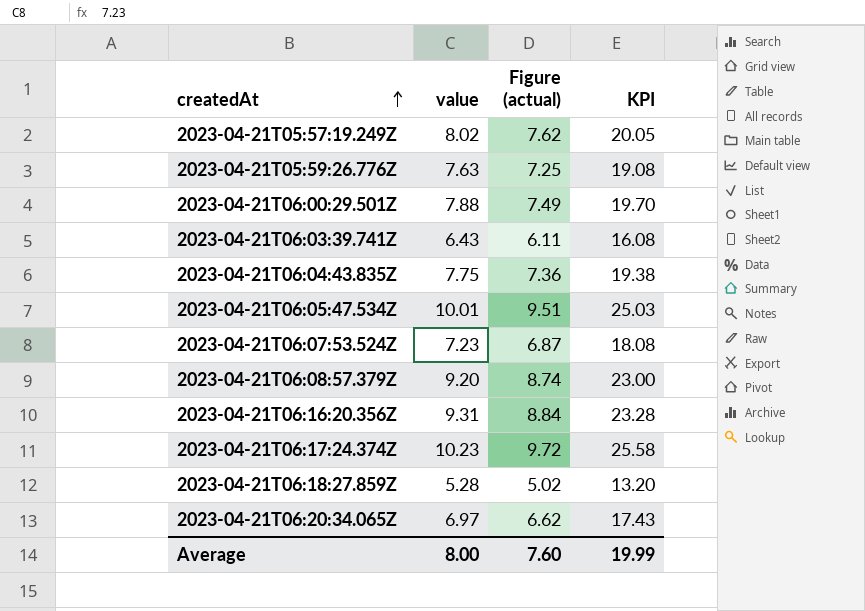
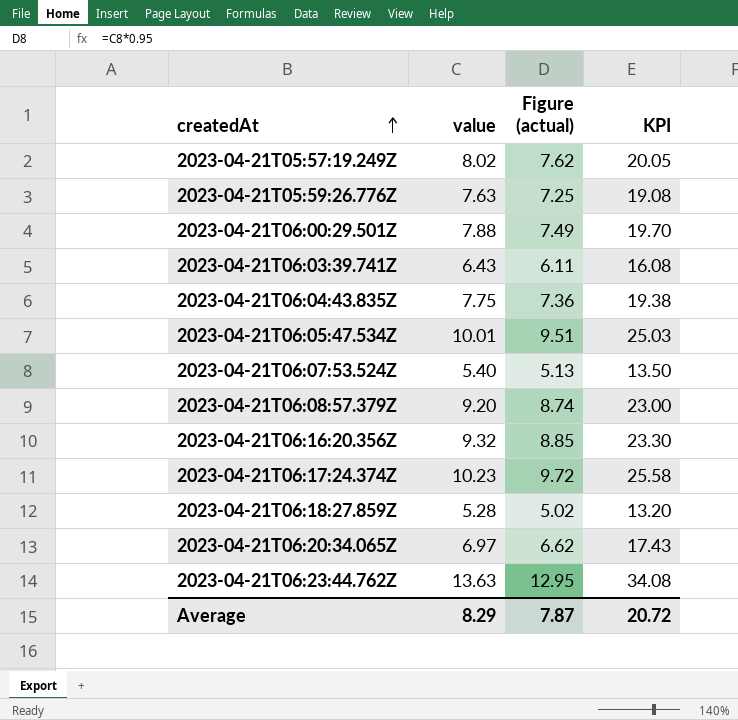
2023-04-21T06:07:53.524Z | value: 7.23 -> 5.40
2023-04-21T06:07:53.524Z | Figure (actual): 6.87 -> 5.13
2023-04-21T06:07:53.524Z | KPI: 18.08 -> 13.50
2023-04-21T06:16:20.356Z | value: 9.31 -> 9.32
2023-04-21T06:16:20.356Z | Figure (actual): 8.84 -> 8.85
2023-04-21T06:16:20.356Z | KPI: 23.28 -> 23.30
row 2023-04-21T06:23:44.762Z: none -> 13.63 | 12.95 | 34.08
Average | value: 8.00 -> 8.29
Average | Figure (actual): 7.60 -> 7.87
Average | KPI: 19.99 -> 20.72

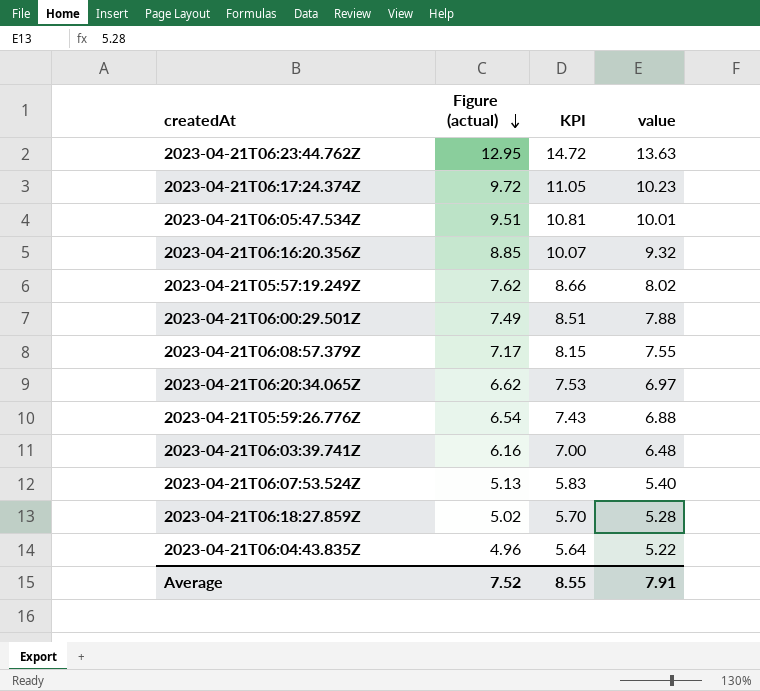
row order: createdAt ascending -> Figure (actual) descending
column KPI | formula: [value] * 2.5 -> [value] * 1.08
column value | position: 2 -> 4
2023-04-21T06:08:57.379Z | Figure (actual): 8.74 -> 7.17
2023-04-21T06:08:57.379Z | value: 9.20 -> 7.55
2023-04-21T05:59:26.776Z | Figure (actual): 7.25 -> 6.54
2023-04-21T05:59:26.776Z | value: 7.63 -> 6.88
2023-04-21T06:03:39.741Z | Figure (actual): 6.11 -> 6.16
2023-04-21T06:03:39.741Z | value: 6.43 -> 6.48
2023-04-21T06:04:43.835Z | Figure (actual): 7.36 -> 4.96
2023-04-21T06:04:43.835Z | value: 7.75 -> 5.22
Average | Figure (actual): 7.87 -> 7.52
Average | KPI: 20.72 -> 8.55
Average | value: 8.29 -> 7.91

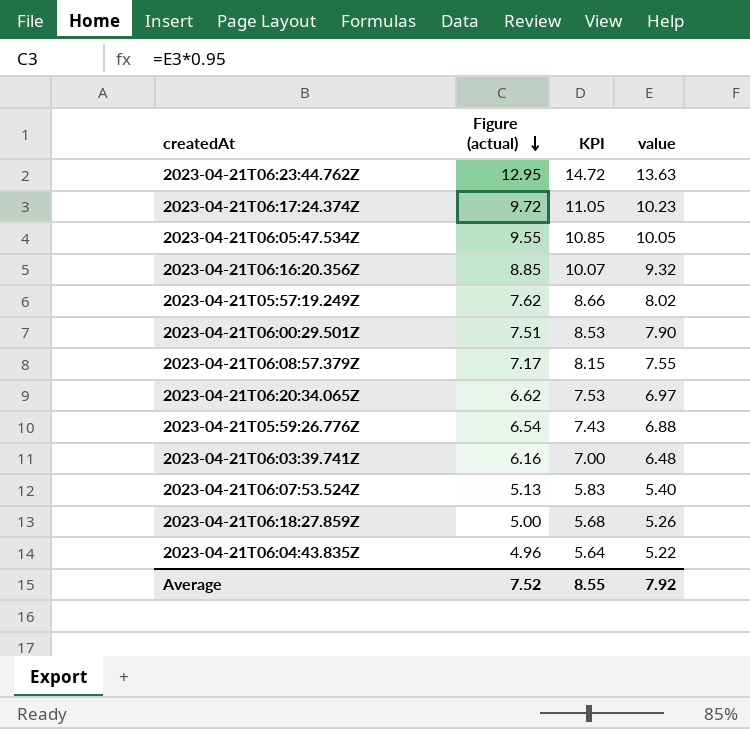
2023-04-21T06:05:47.534Z | Figure (actual): 9.51 -> 9.55
2023-04-21T06:05:47.534Z | KPI: 10.81 -> 10.85
2023-04-21T06:05:47.534Z | value: 10.01 -> 10.05
2023-04-21T06:00:29.501Z | Figure (actual): 7.49 -> 7.51
2023-04-21T06:00:29.501Z | KPI: 8.51 -> 8.53
2023-04-21T06:00:29.501Z | value: 7.88 -> 7.90
2023-04-21T06:18:27.859Z | Figure (actual): 5.02 -> 5.00
2023-04-21T06:18:27.859Z | KPI: 5.70 -> 5.68
2023-04-21T06:18:27.859Z | value: 5.28 -> 5.26
Average | value: 7.91 -> 7.92

